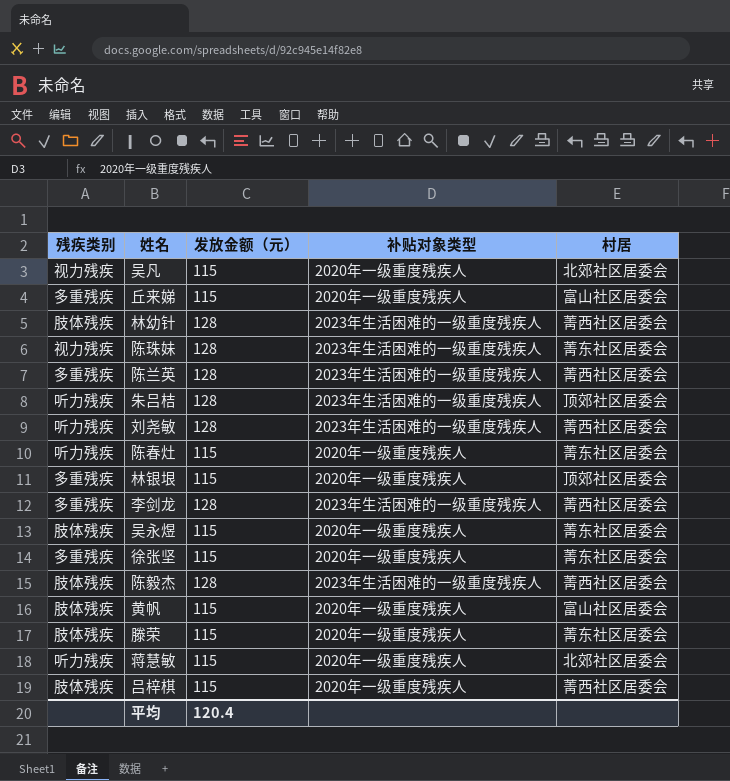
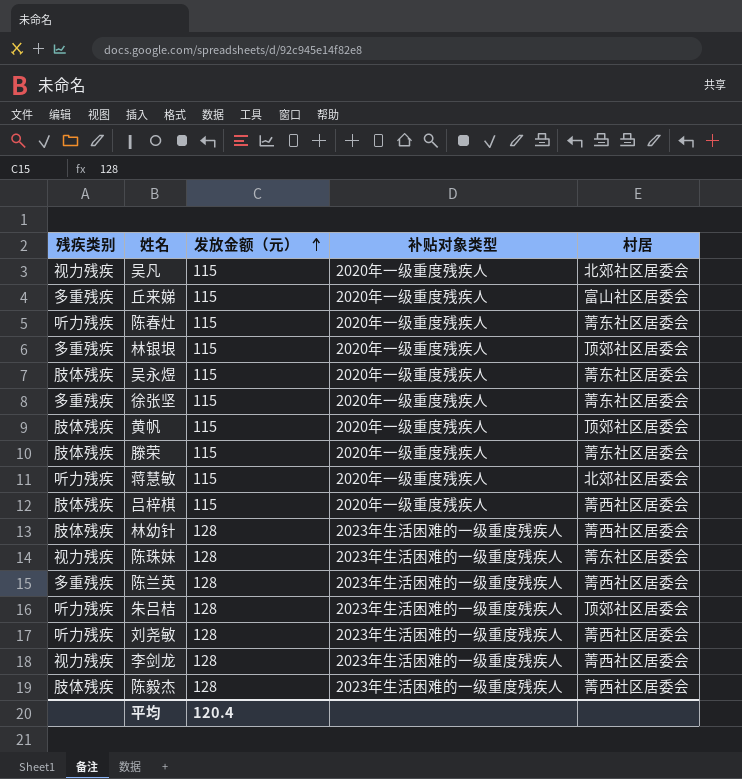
row order: none -> 发放金额（元） ascending
黄帆 | 村居: 富山社区居委会 -> 顶郊社区居委会
李剑龙 | 残疾类别: 多重残疾 -> 视力残疾

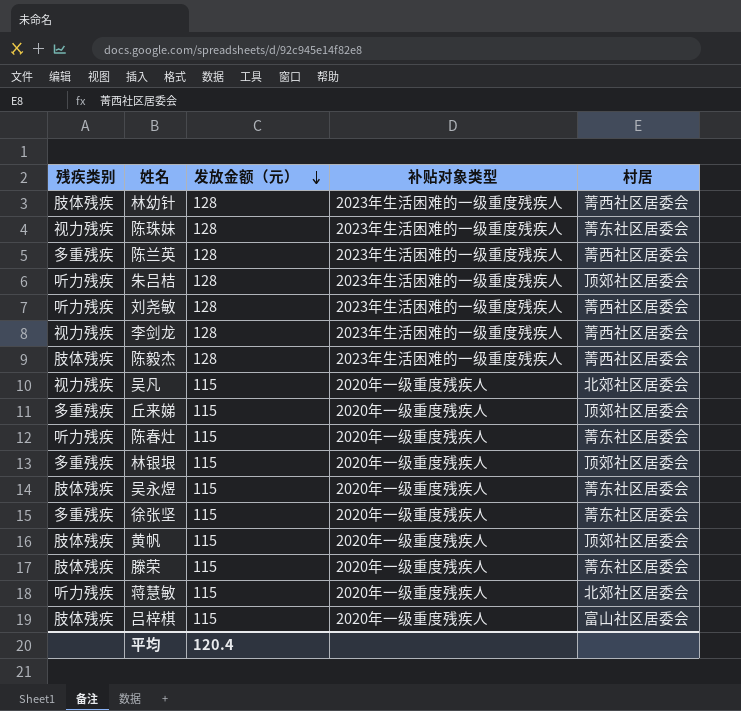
row order: 发放金额（元） ascending -> 发放金额（元） descending
丘来娣 | 村居: 富山社区居委会 -> 顶郊社区居委会
吕梓棋 | 村居: 菁西社区居委会 -> 富山社区居委会

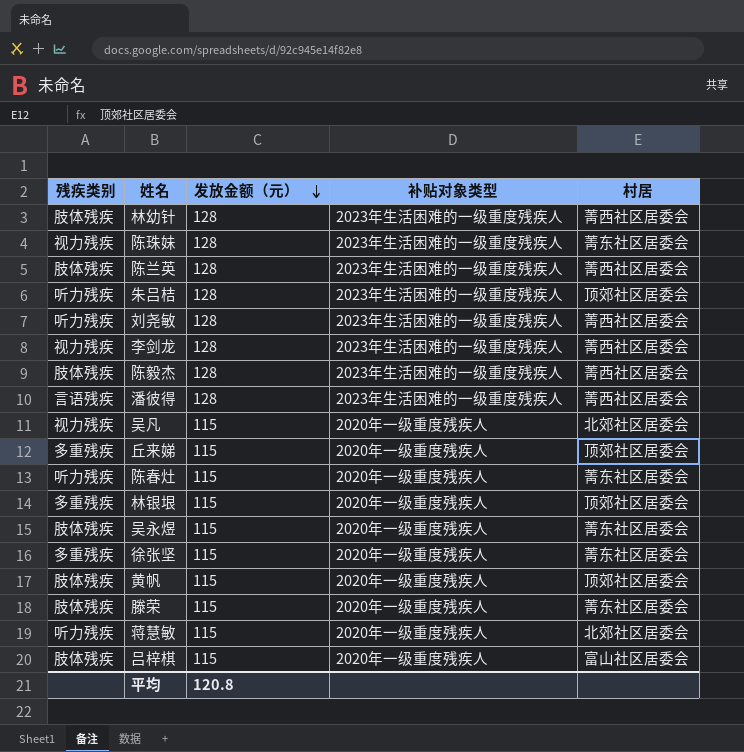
陈兰英 | 残疾类别: 多重残疾 -> 肢体残疾
row 潘彼得: none -> 言语残疾 | 128 | 2023年生活困难的一级重度残疾人 | 菁西社区居委会
平均 | 发放金额（元）: 120.4 -> 120.8

